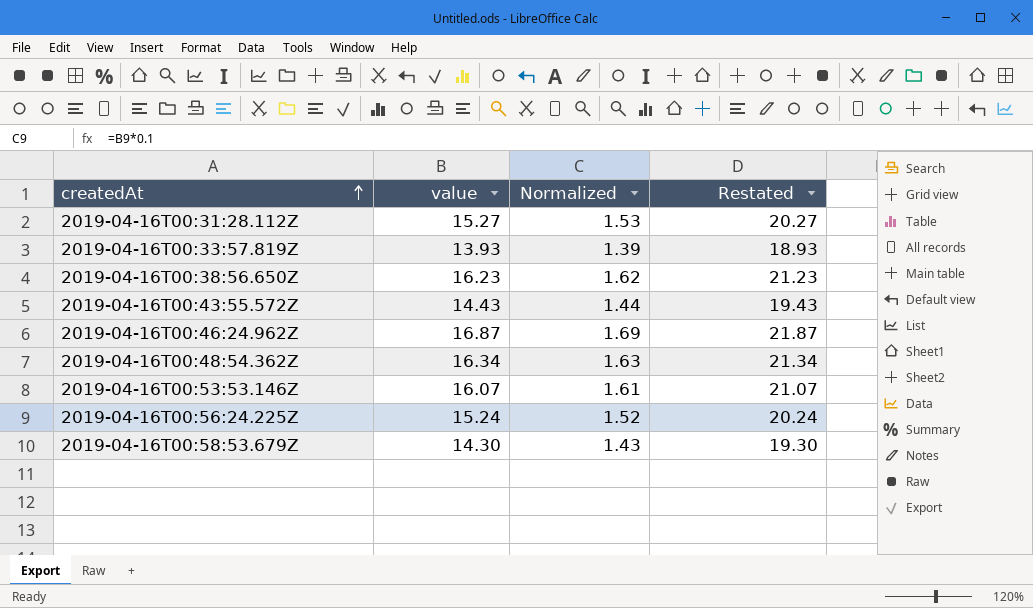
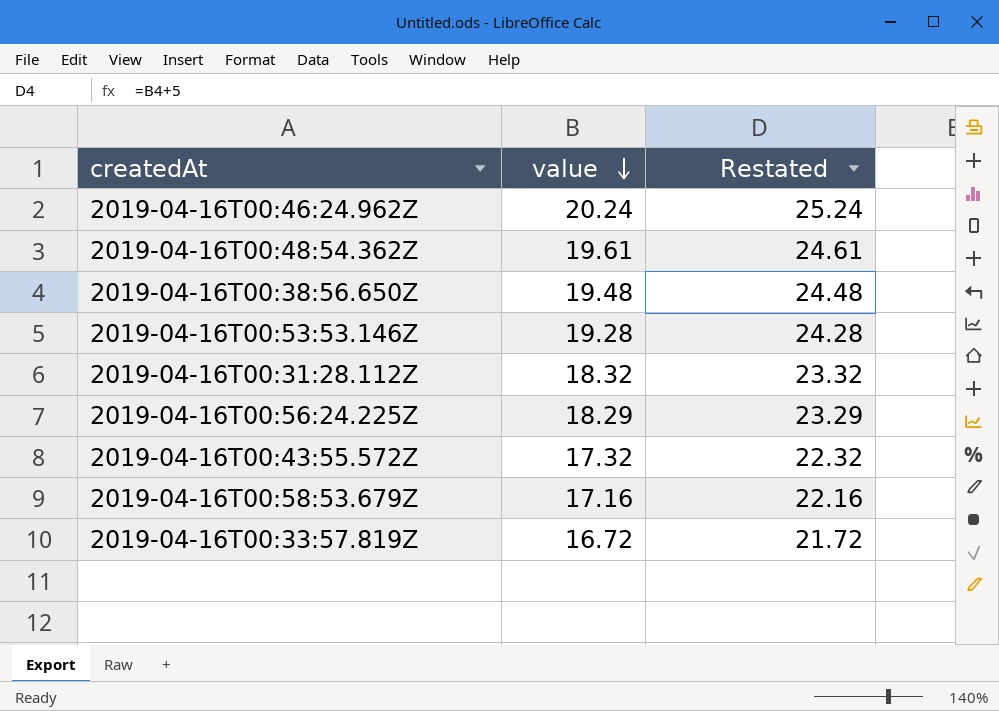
row order: createdAt ascending -> value descending
column Normalized | formula: [value] * 0.1 -> none
2019-04-16T00:46:24.962Z | value: 16.87 -> 20.24
2019-04-16T00:46:24.962Z | Restated: 21.87 -> 25.24
2019-04-16T00:48:54.362Z | value: 16.34 -> 19.61
2019-04-16T00:48:54.362Z | Restated: 21.34 -> 24.61
2019-04-16T00:38:56.650Z | value: 16.23 -> 19.48
2019-04-16T00:38:56.650Z | Restated: 21.23 -> 24.48
2019-04-16T00:53:53.146Z | value: 16.07 -> 19.28
2019-04-16T00:53:53.146Z | Restated: 21.07 -> 24.28
2019-04-16T00:31:28.112Z | value: 15.27 -> 18.32
2019-04-16T00:31:28.112Z | Restated: 20.27 -> 23.32
2019-04-16T00:56:24.225Z | value: 15.24 -> 18.29
2019-04-16T00:56:24.225Z | Restated: 20.24 -> 23.29
2019-04-16T00:43:55.572Z | value: 14.43 -> 17.32
2019-04-16T00:43:55.572Z | Restated: 19.43 -> 22.32
2019-04-16T00:58:53.679Z | value: 14.30 -> 17.16
2019-04-16T00:58:53.679Z | Restated: 19.30 -> 22.16
2019-04-16T00:33:57.819Z | value: 13.93 -> 16.72
2019-04-16T00:33:57.819Z | Restated: 18.93 -> 21.72

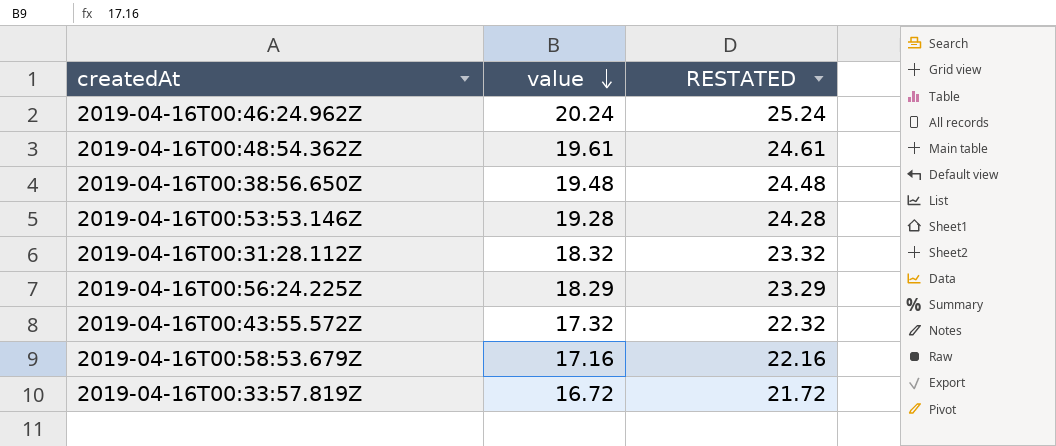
column name: Restated -> RESTATED

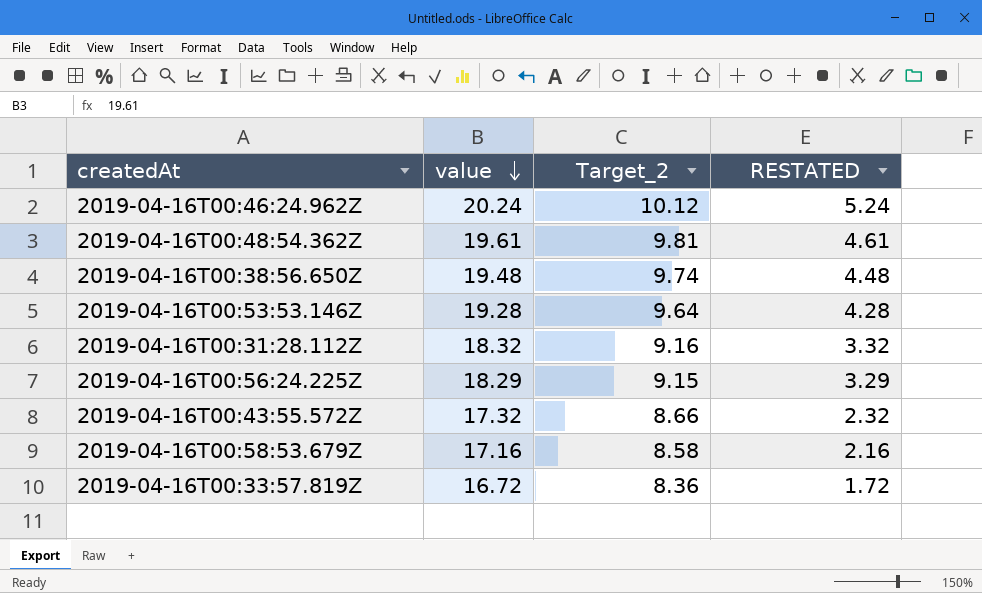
column Target_2 | formula: none -> [value] * 0.5
column RESTATED | formula: [value] + 5 -> [value] - 15

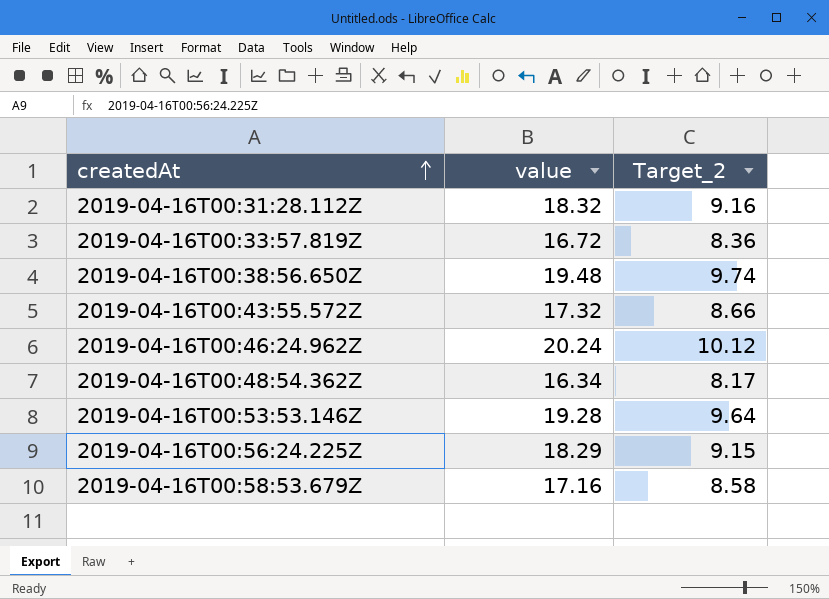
row order: value descending -> createdAt ascending
column RESTATED | formula: [value] - 15 -> none
2019-04-16T00:48:54.362Z | value: 19.61 -> 16.34
2019-04-16T00:48:54.362Z | Target_2: 9.81 -> 8.17

